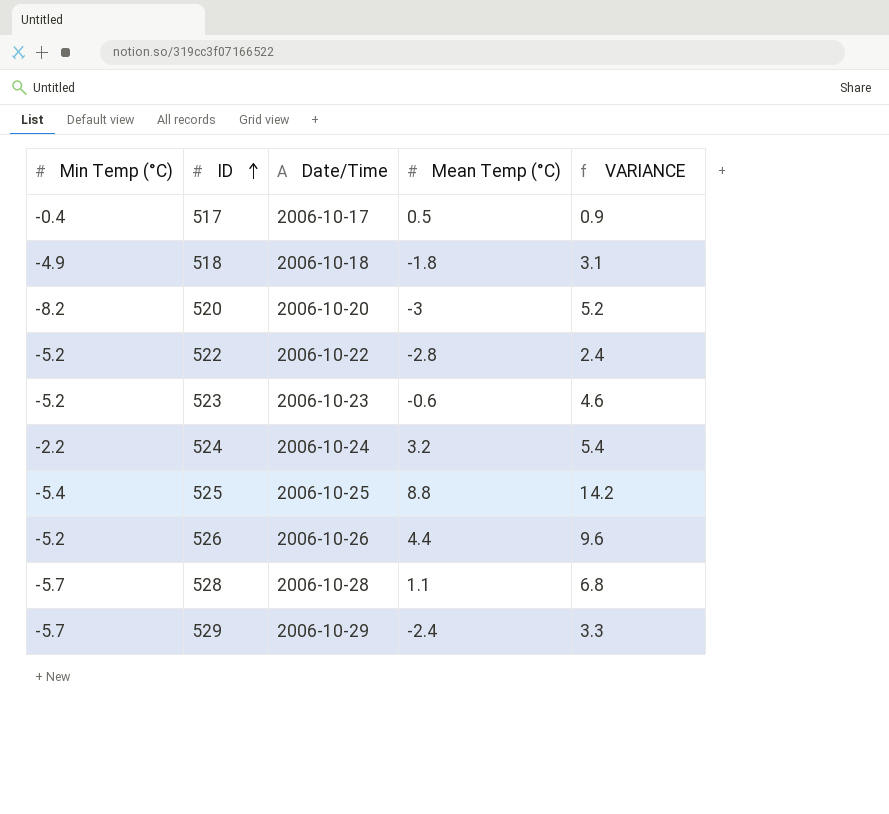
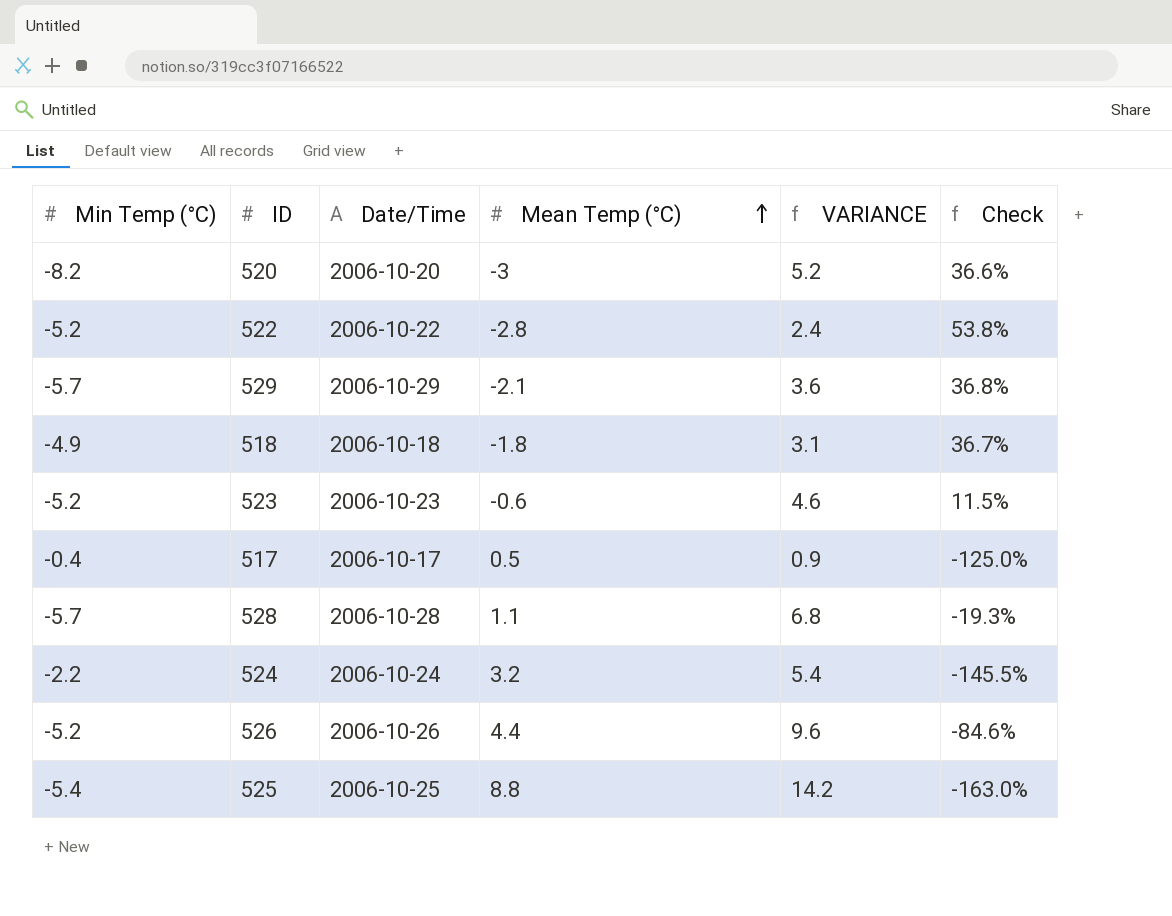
row order: ID ascending -> Mean Temp (°C) ascending
column Check | formula: none -> [Mean Temp (°C)] / [Min Temp (°C)]
529 | Mean Temp (°C): -2.4 -> -2.1
529 | VARIANCE: 3.3 -> 3.6

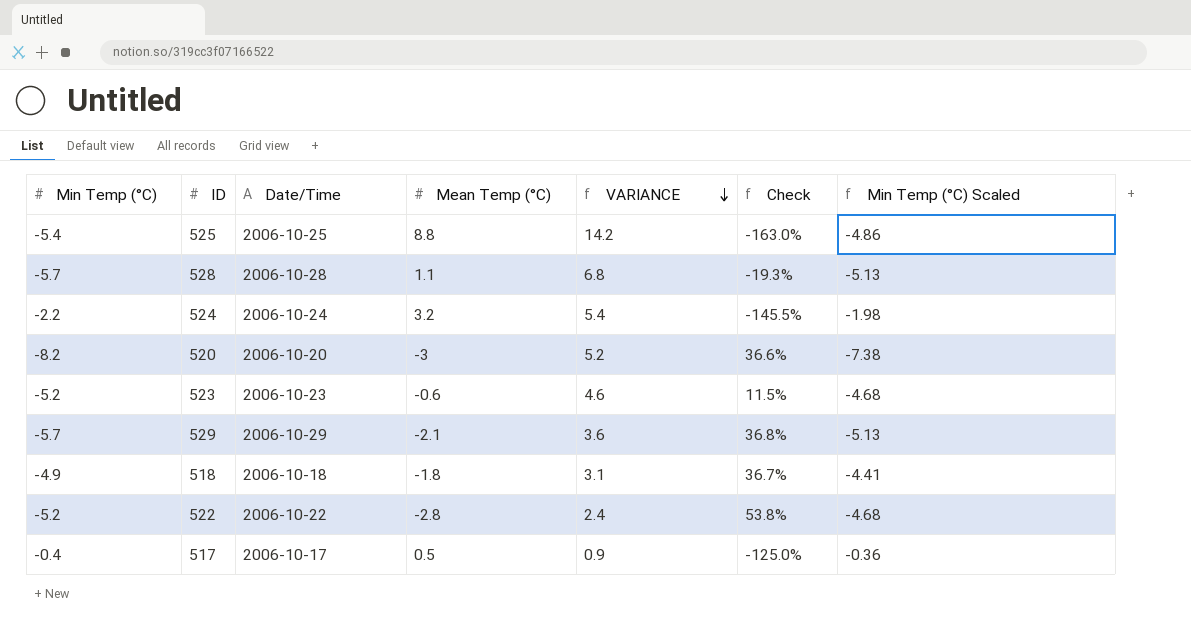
row order: Mean Temp (°C) ascending -> VARIANCE descending
column Min Temp (°C) Scaled | formula: none -> [Min Temp (°C)] * 0.9
row 526: -5.2 | 2006-10-26 | 4.4 | 9.6 | -84.6% -> none

